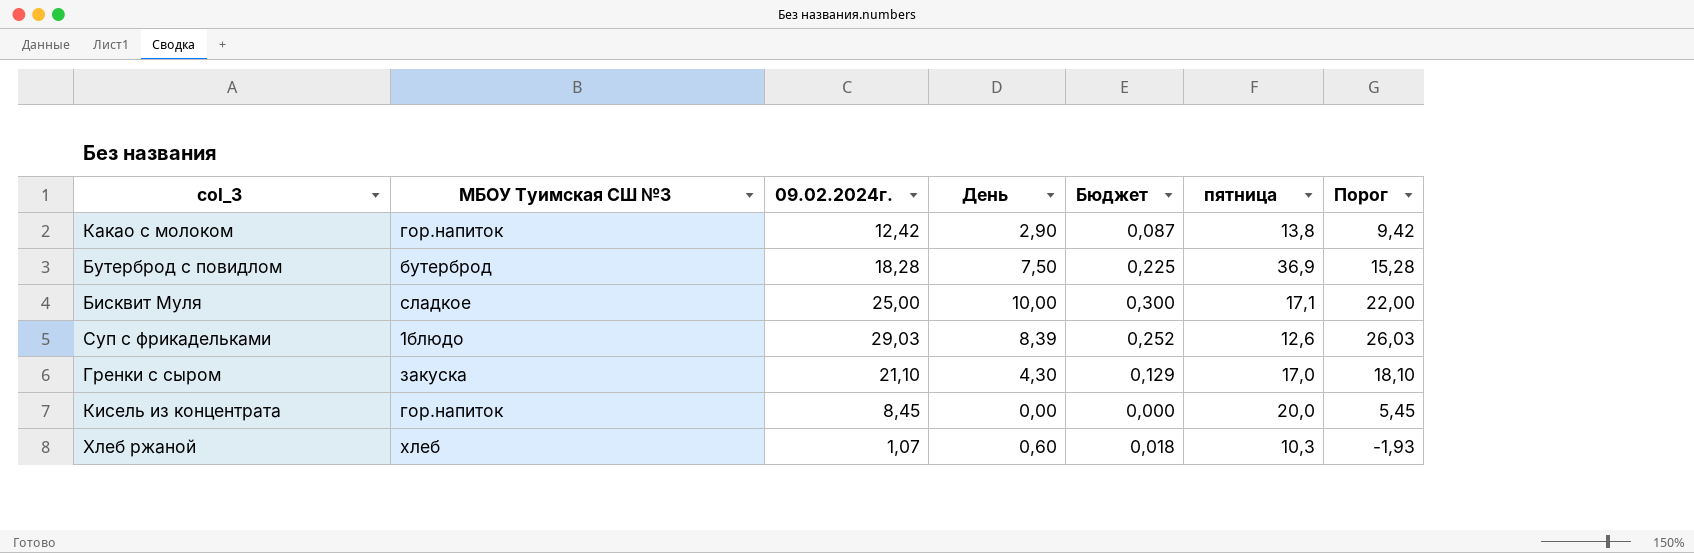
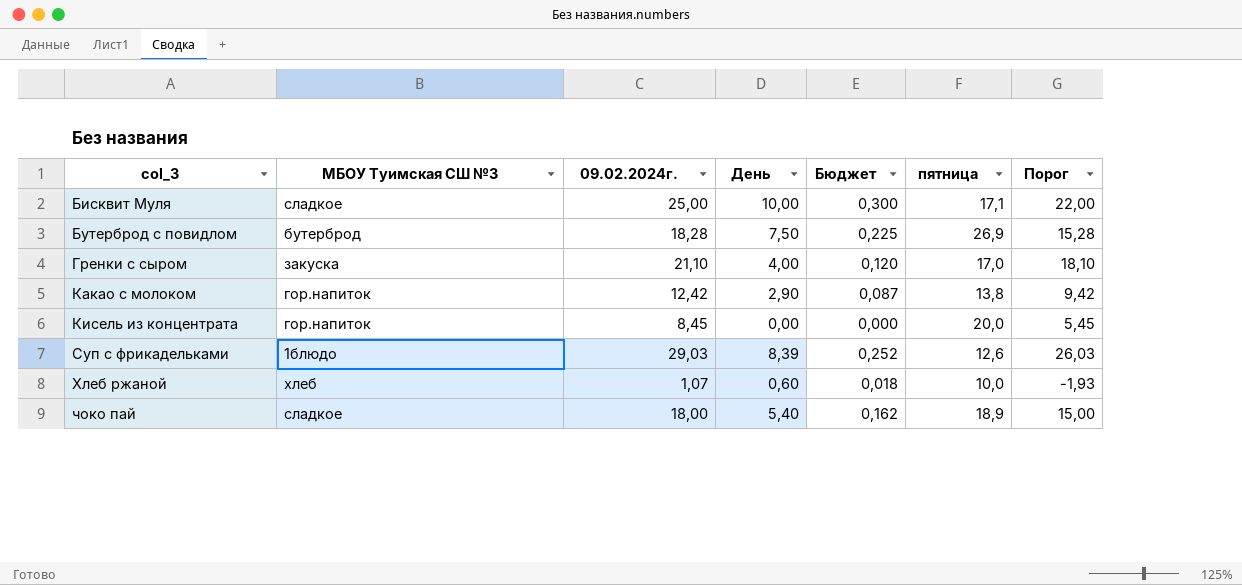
row order: none -> col_3 ascending
Бутерброд с повидлом | пятница: 36,9 -> 26,9
Гренки с сыром | День: 4,30 -> 4,00
Гренки с сыром | Бюджет: 0,129 -> 0,120
Хлеб ржаной | пятница: 10,3 -> 10,0
row чоко пай: none -> сладкое | 18,00 | 5,40 | 0,162 | 18,9 | 15,00

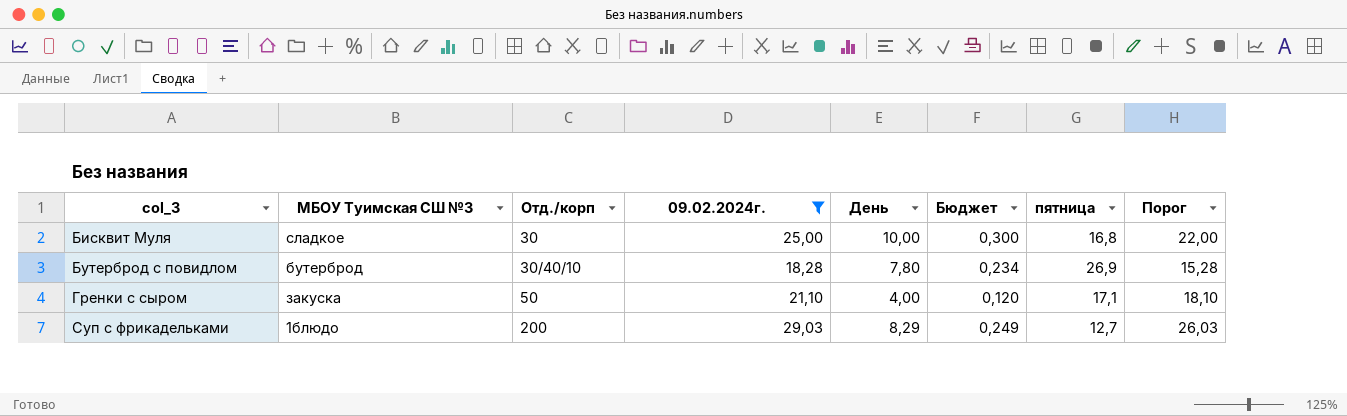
filter: none -> 09.02.2024г. >= 18,28
column Отд./корп | position: none -> 3
Бисквит Муля | пятница: 17,1 -> 16,8
Бутерброд с повидлом | День: 7,50 -> 7,80
Бутерброд с повидлом | Бюджет: 0,225 -> 0,234
Гренки с сыром | пятница: 17,0 -> 17,1
Суп с фрикадельками | День: 8,39 -> 8,29
Суп с фрикадельками | Бюджет: 0,252 -> 0,249
Суп с фрикадельками | пятница: 12,6 -> 12,7

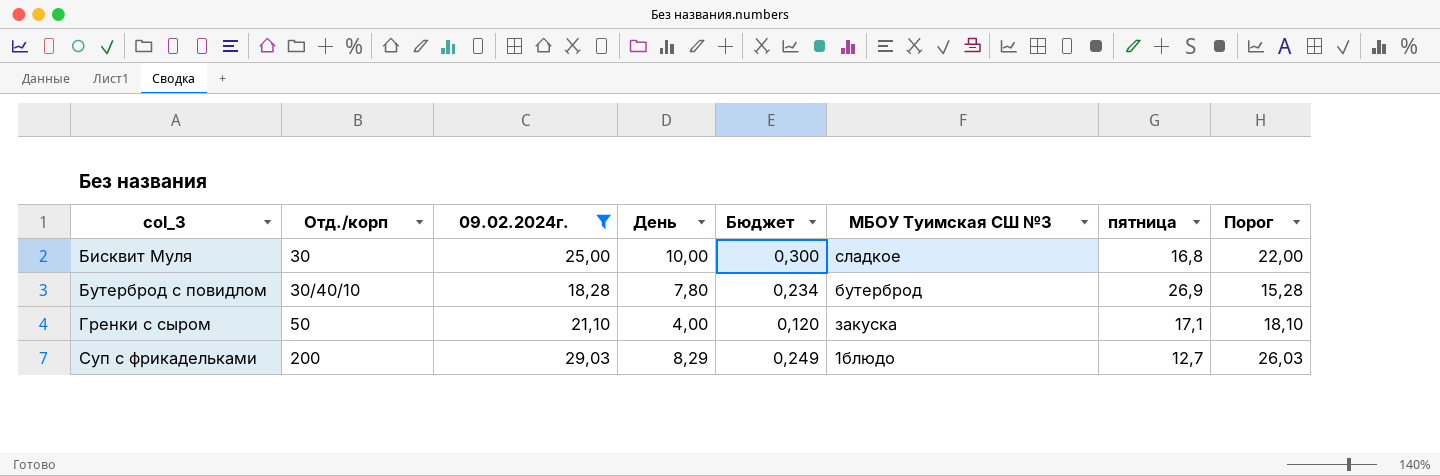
column МБОУ Туимская СШ №3 | position: 2 -> 6

